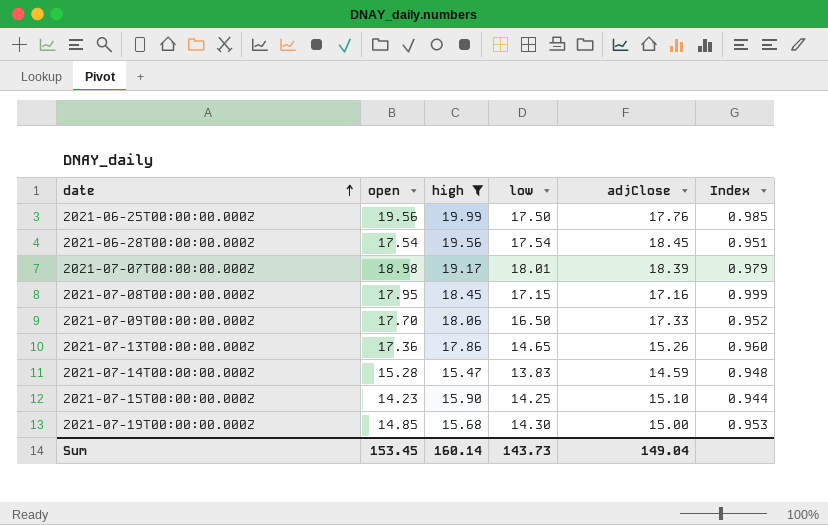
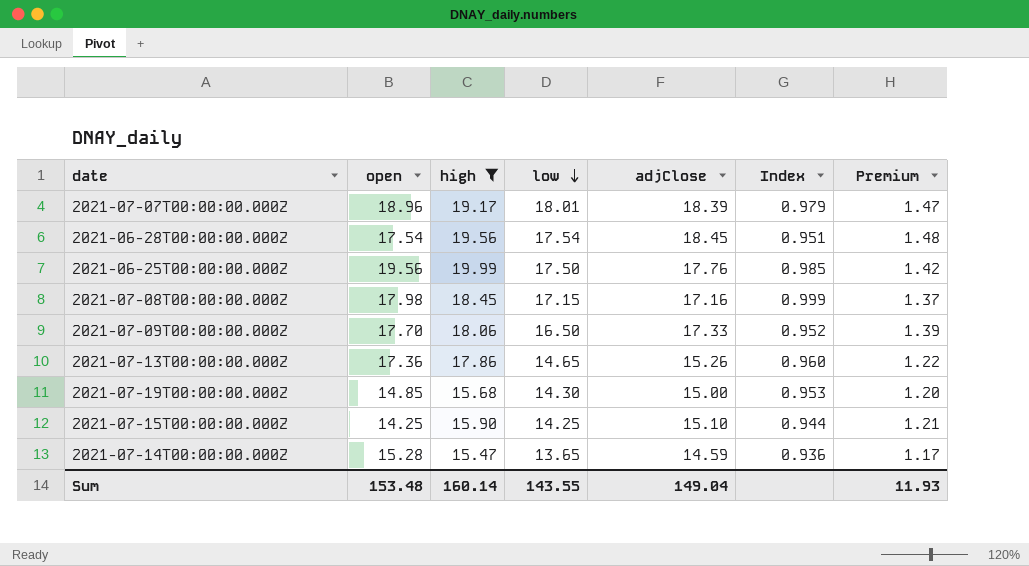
row order: date ascending -> low descending
column Premium | formula: none -> [adjClose] * 0.08
2021-07-07T00:00:00.000Z | open: 18.98 -> 18.96
2021-07-08T00:00:00.000Z | open: 17.95 -> 17.98
2021-07-15T00:00:00.000Z | open: 14.23 -> 14.25
2021-07-14T00:00:00.000Z | low: 13.83 -> 13.65
2021-07-14T00:00:00.000Z | Index: 0.948 -> 0.936
Sum | open: 153.45 -> 153.48
Sum | low: 143.73 -> 143.55

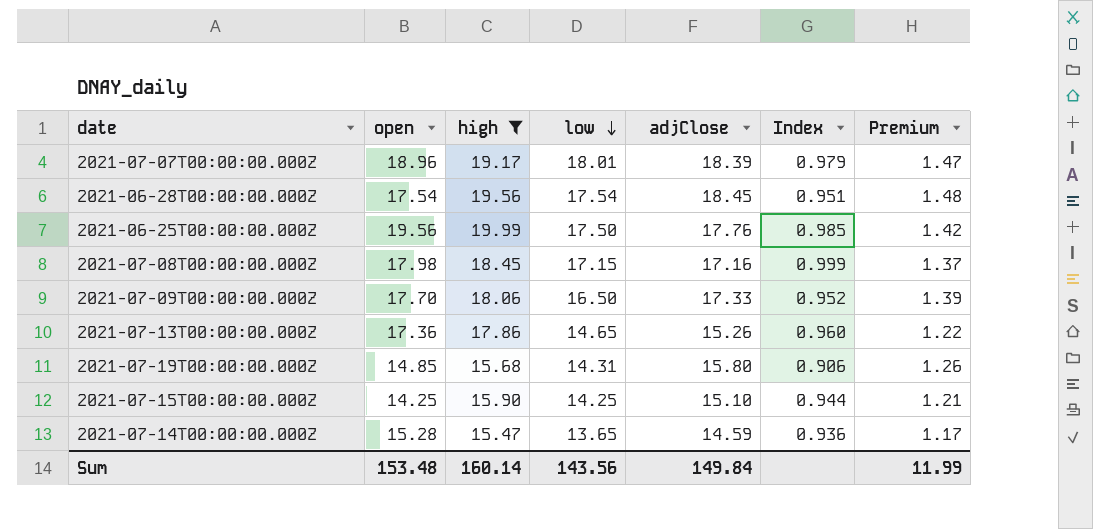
2021-07-19T00:00:00.000Z | low: 14.30 -> 14.31
2021-07-19T00:00:00.000Z | adjClose: 15.00 -> 15.80
2021-07-19T00:00:00.000Z | Index: 0.953 -> 0.906
2021-07-19T00:00:00.000Z | Premium: 1.20 -> 1.26
Sum | low: 143.55 -> 143.56
Sum | adjClose: 149.04 -> 149.84
Sum | Premium: 11.93 -> 11.99

